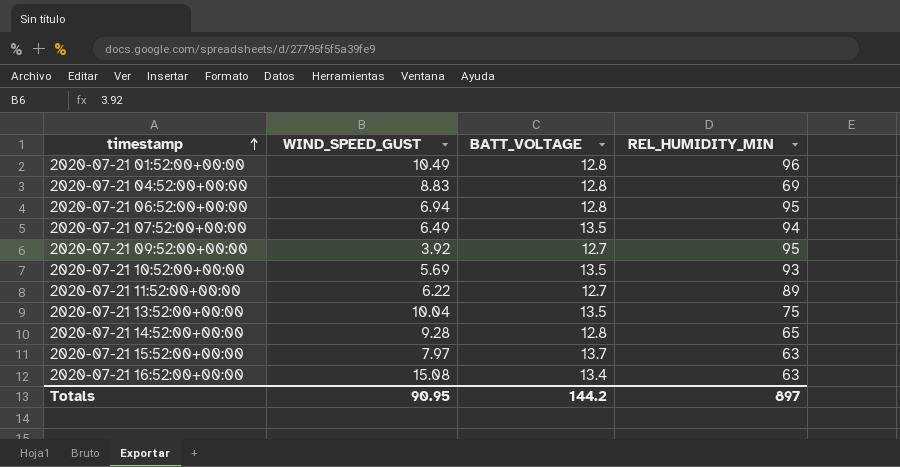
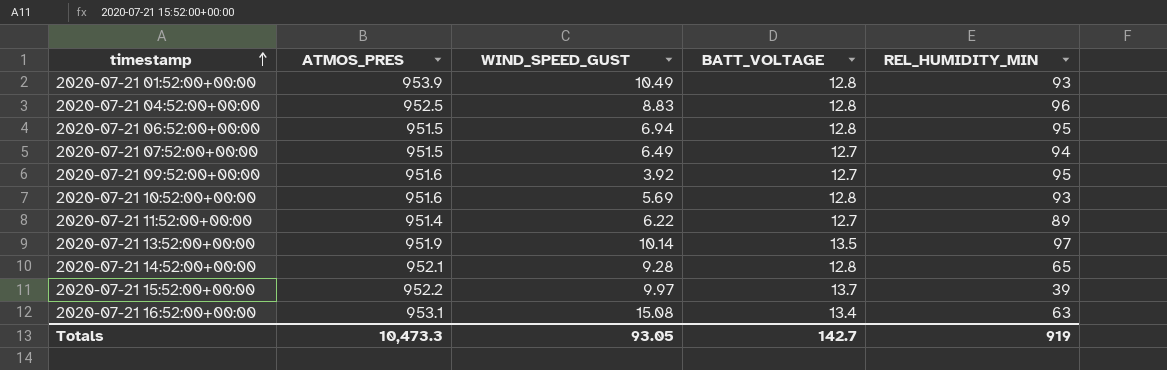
column ATMOS_PRES | position: none -> 2
2020-07-21 01:52:00+00:00 | REL_HUMIDITY_MIN: 96 -> 93
2020-07-21 04:52:00+00:00 | REL_HUMIDITY_MIN: 69 -> 96
2020-07-21 07:52:00+00:00 | BATT_VOLTAGE: 13.5 -> 12.7
2020-07-21 10:52:00+00:00 | BATT_VOLTAGE: 13.5 -> 12.8
2020-07-21 13:52:00+00:00 | WIND_SPEED_GUST: 10.04 -> 10.14
2020-07-21 13:52:00+00:00 | REL_HUMIDITY_MIN: 75 -> 97
2020-07-21 15:52:00+00:00 | WIND_SPEED_GUST: 7.97 -> 9.97
2020-07-21 15:52:00+00:00 | REL_HUMIDITY_MIN: 63 -> 39
Totals | WIND_SPEED_GUST: 90.95 -> 93.05
Totals | BATT_VOLTAGE: 144.2 -> 142.7
Totals | REL_HUMIDITY_MIN: 897 -> 919

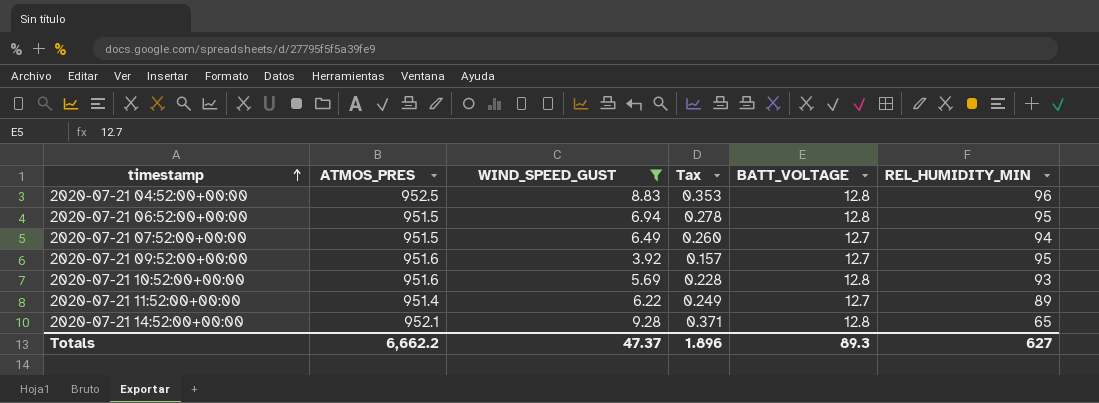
filter: none -> WIND_SPEED_GUST <= 9.28
column Tax | formula: none -> [WIND_SPEED_GUST] * 0.04
Totals | ATMOS_PRES: 10,473.3 -> 6,662.2
Totals | WIND_SPEED_GUST: 93.05 -> 47.37
Totals | BATT_VOLTAGE: 142.7 -> 89.3
Totals | REL_HUMIDITY_MIN: 919 -> 627

